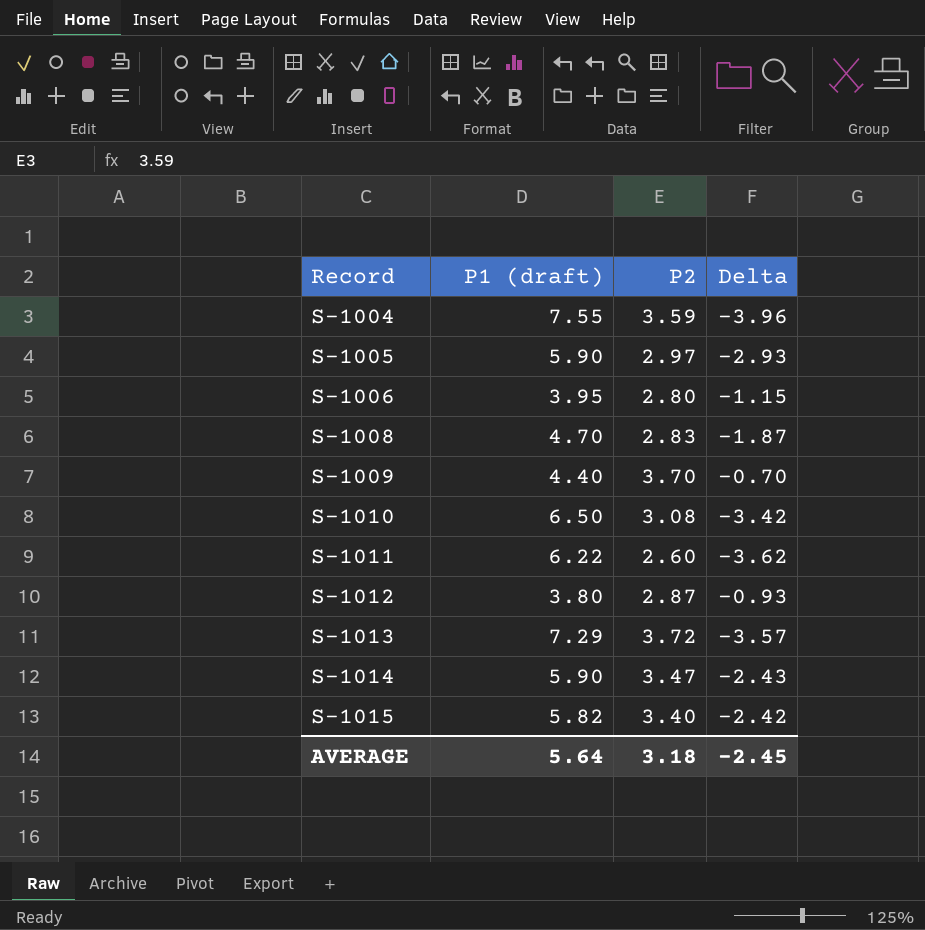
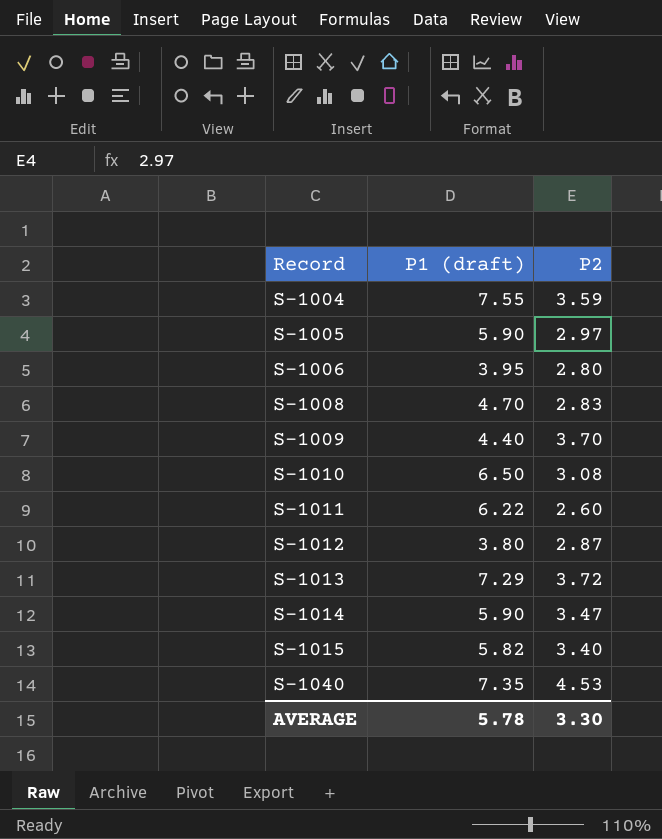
column Delta | formula: [P2] - [P1 (draft)] -> none
row S-1040: none -> 7.35 | 4.53
AVERAGE | P1 (draft): 5.64 -> 5.78
AVERAGE | P2: 3.18 -> 3.30

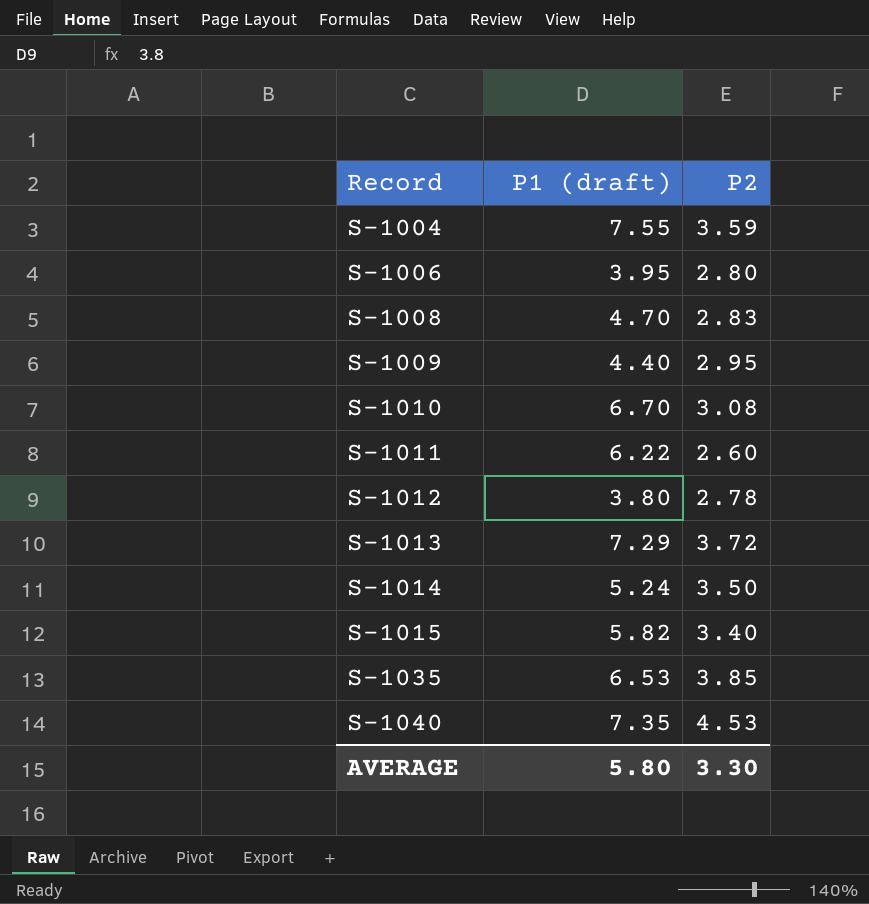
row S-1005: 5.90 | 2.97 -> none
S-1009 | P2: 3.70 -> 2.95
S-1010 | P1 (draft): 6.50 -> 6.70
S-1012 | P2: 2.87 -> 2.78
S-1014 | P1 (draft): 5.90 -> 5.24
S-1014 | P2: 3.47 -> 3.50
row S-1035: none -> 6.53 | 3.85
AVERAGE | P1 (draft): 5.78 -> 5.80

